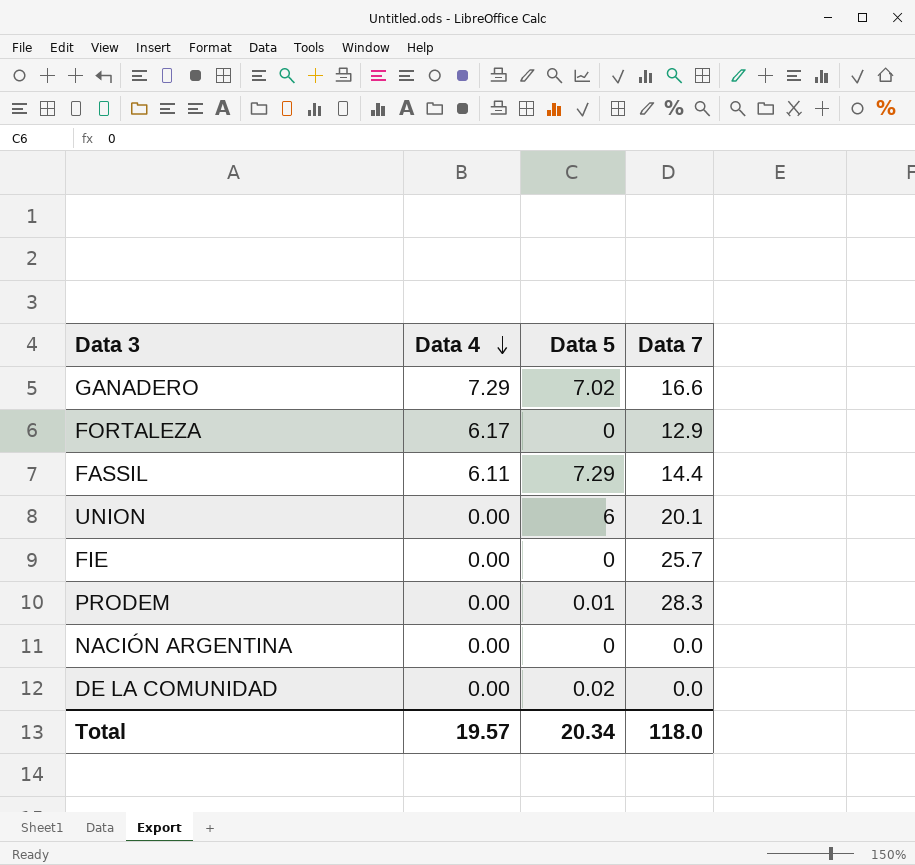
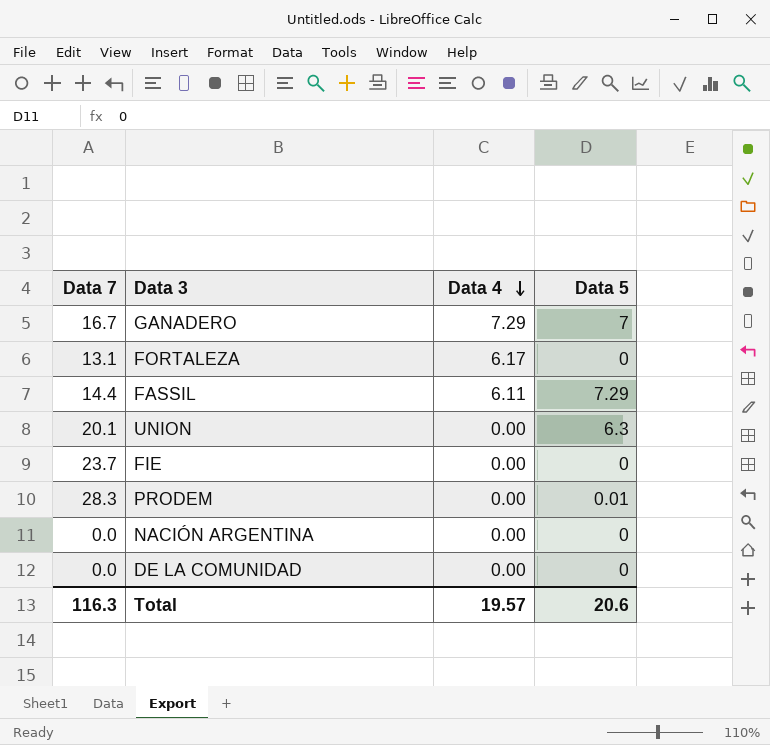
column Data 7 | position: 4 -> 1
GANADERO | Data 7: 16.6 -> 16.7
GANADERO | Data 5: 7.02 -> 7
FORTALEZA | Data 7: 12.9 -> 13.1
UNION | Data 5: 6 -> 6.3
FIE | Data 7: 25.7 -> 23.7
DE LA COMUNIDAD | Data 5: 0.02 -> 0
Total | Data 7: 118.0 -> 116.3
Total | Data 5: 20.34 -> 20.6

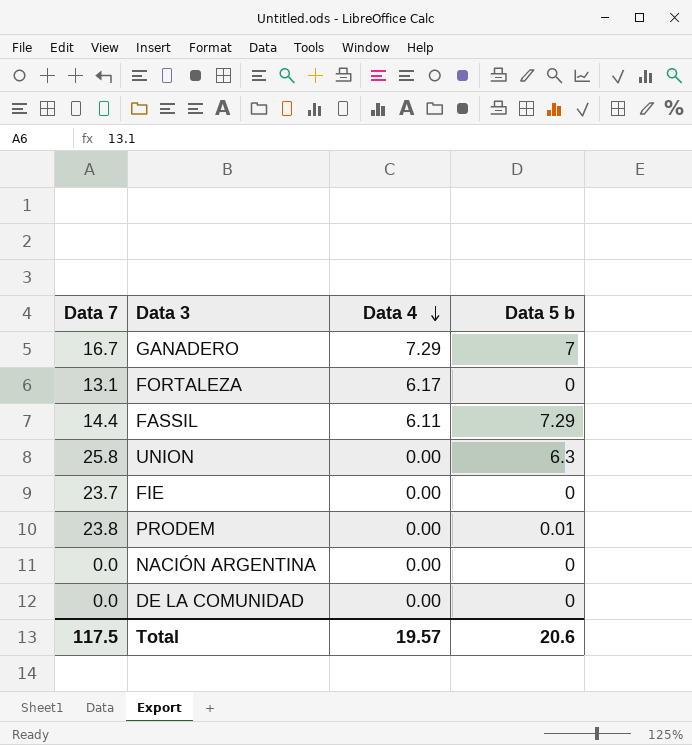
column name: Data 5 -> Data 5 b
UNION | Data 7: 20.1 -> 25.8
PRODEM | Data 7: 28.3 -> 23.8
Total | Data 7: 116.3 -> 117.5

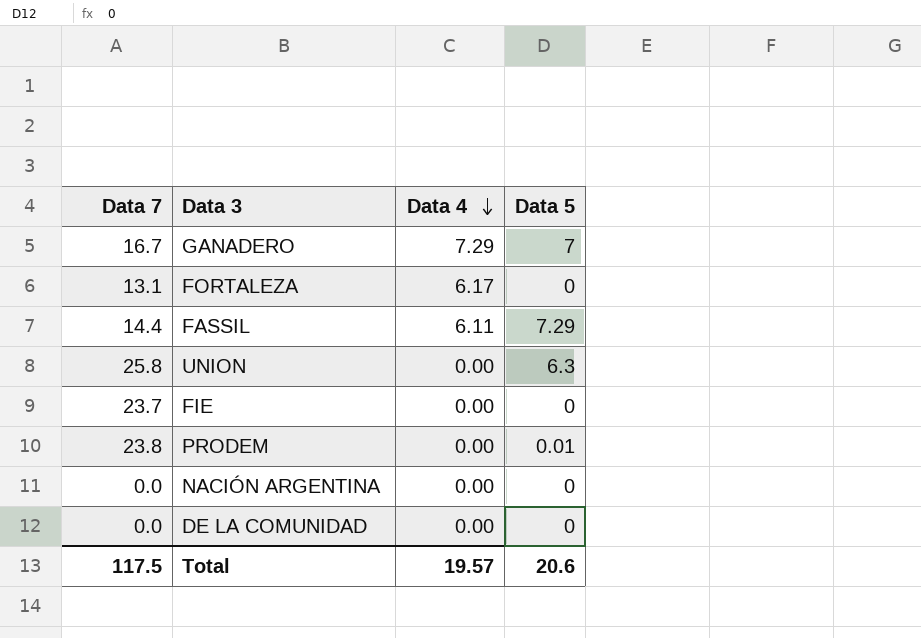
column name: Data 5 b -> Data 5

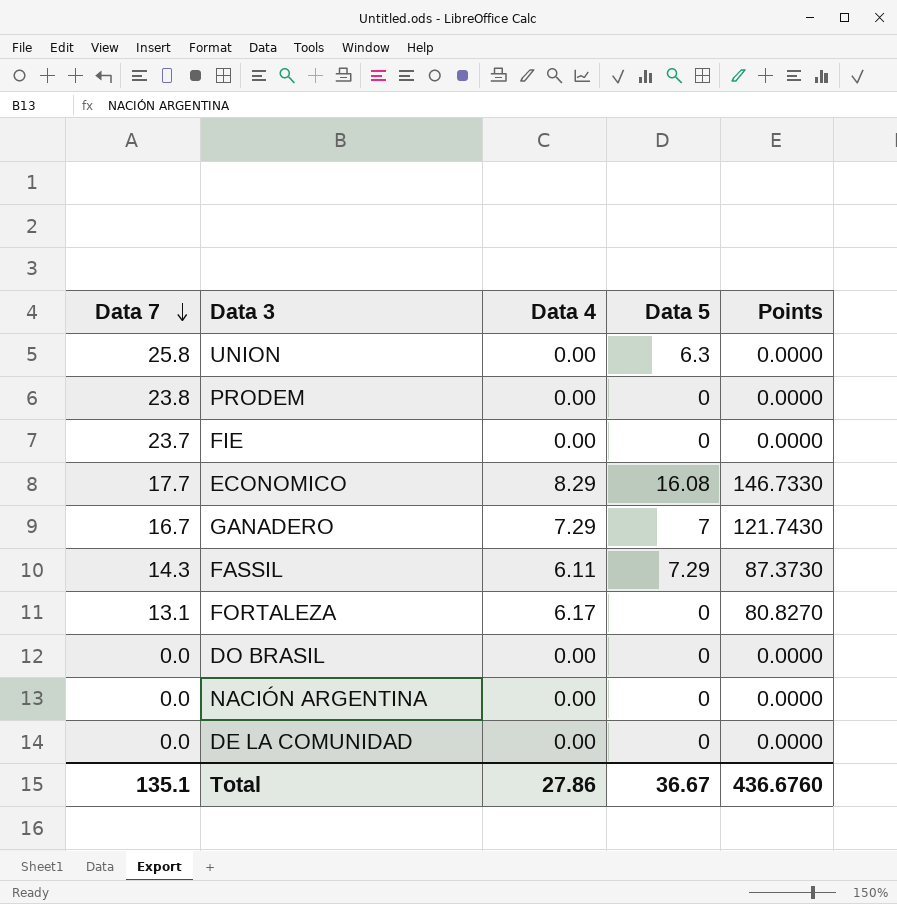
row order: Data 4 descending -> Data 7 descending
column Points | formula: none -> [Data 7] * [Data 4]
PRODEM | Data 5: 0.01 -> 0
row ECONOMICO: none -> 17.7 | 8.29 | 16.08 | 146.7330
FASSIL | Data 7: 14.4 -> 14.3
row DO BRASIL: none -> 0.0 | 0.00 | 0 | 0.0000
Total | Data 7: 117.5 -> 135.1
Total | Data 4: 19.57 -> 27.86
Total | Data 5: 20.6 -> 36.67

